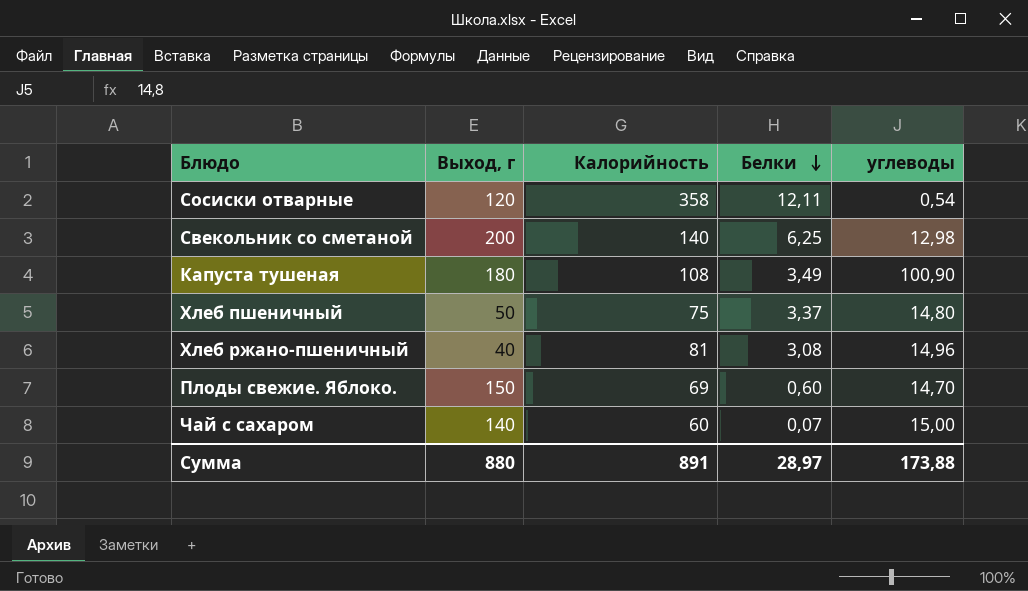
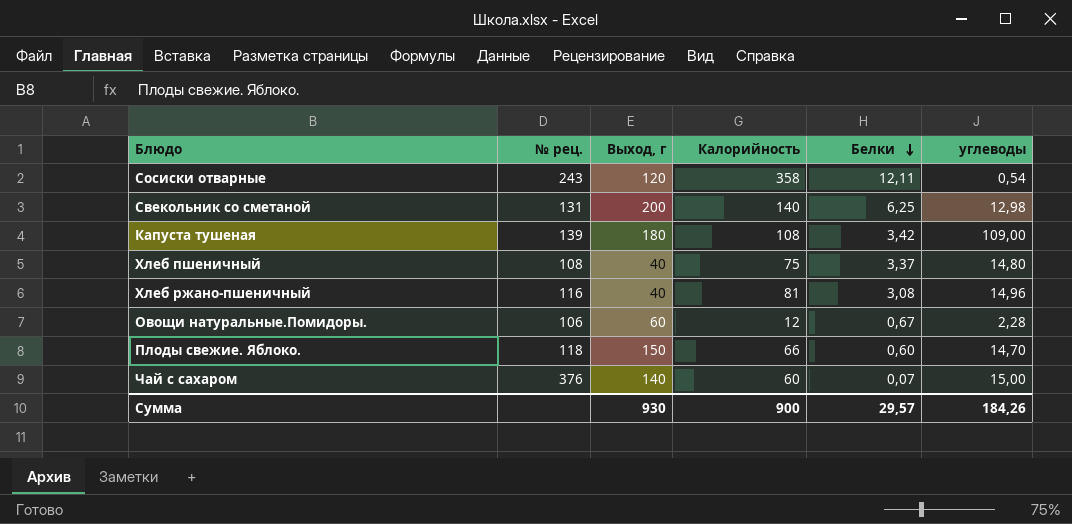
column № рец. | position: none -> 2
Капуста тушеная | Белки: 3,49 -> 3,42
Капуста тушеная | углеводы: 100,90 -> 109,00
Хлеб пшеничный | Выход, г: 50 -> 40
row Овощи натуральные.Помидоры.: none -> 106 | 60 | 12 | 0,67 | 2,28
Плоды свежие. Яблоко. | Калорийность: 69 -> 66
Сумма | Выход, г: 880 -> 930
Сумма | Калорийность: 891 -> 900
Сумма | Белки: 28,97 -> 29,57
Сумма | углеводы: 173,88 -> 184,26

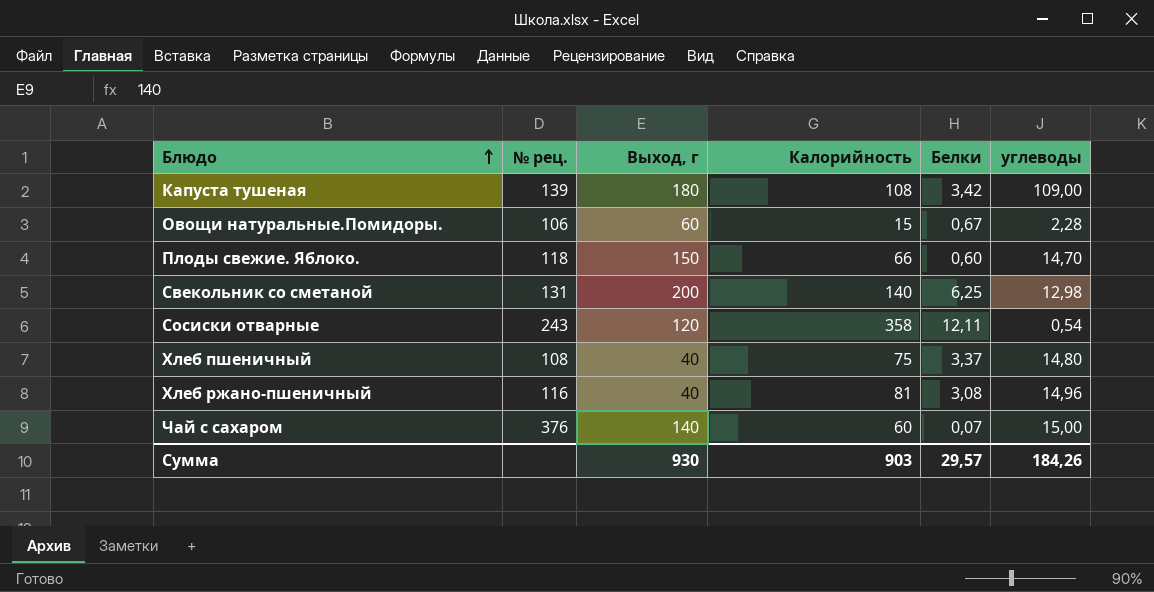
row order: Белки descending -> Блюдо ascending
Овощи натуральные.Помидоры. | Калорийность: 12 -> 15
Сумма | Калорийность: 900 -> 903

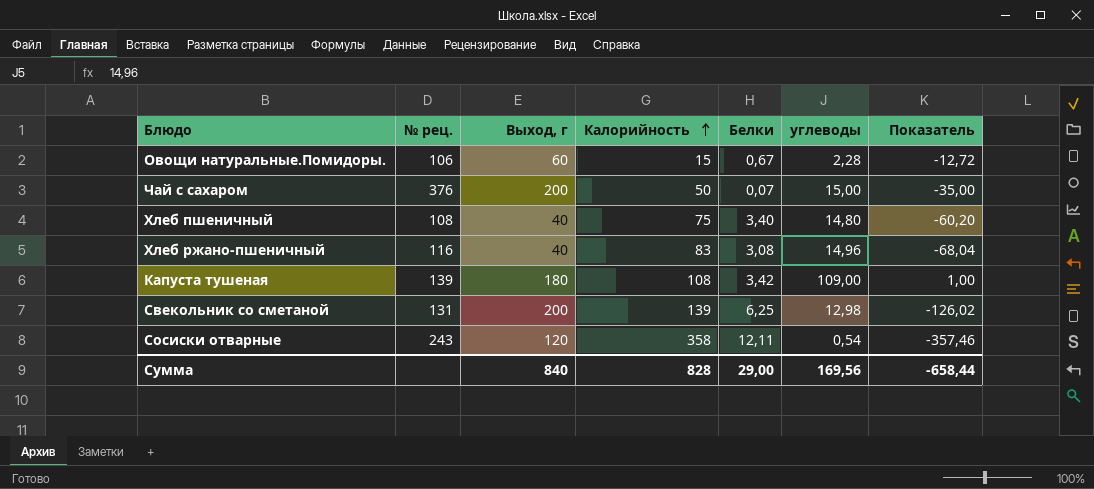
row order: Блюдо ascending -> Калорийность ascending
column Показатель | formula: none -> [углеводы] - [Калорийность]
row Плоды свежие. Яблоко.: 118 | 150 | 66 | 0,60 | 14,70 -> none
Чай с сахаром | Выход, г: 140 -> 200
Чай с сахаром | Калорийность: 60 -> 50
Хлеб пшеничный | Белки: 3,37 -> 3,40
Хлеб ржано-пшеничный | Калорийность: 81 -> 83
Свекольник со сметаной | Калорийность: 140 -> 139
Сумма | Выход, г: 930 -> 840
Сумма | Калорийность: 903 -> 828
Сумма | Белки: 29,57 -> 29,00
Сумма | углеводы: 184,26 -> 169,56

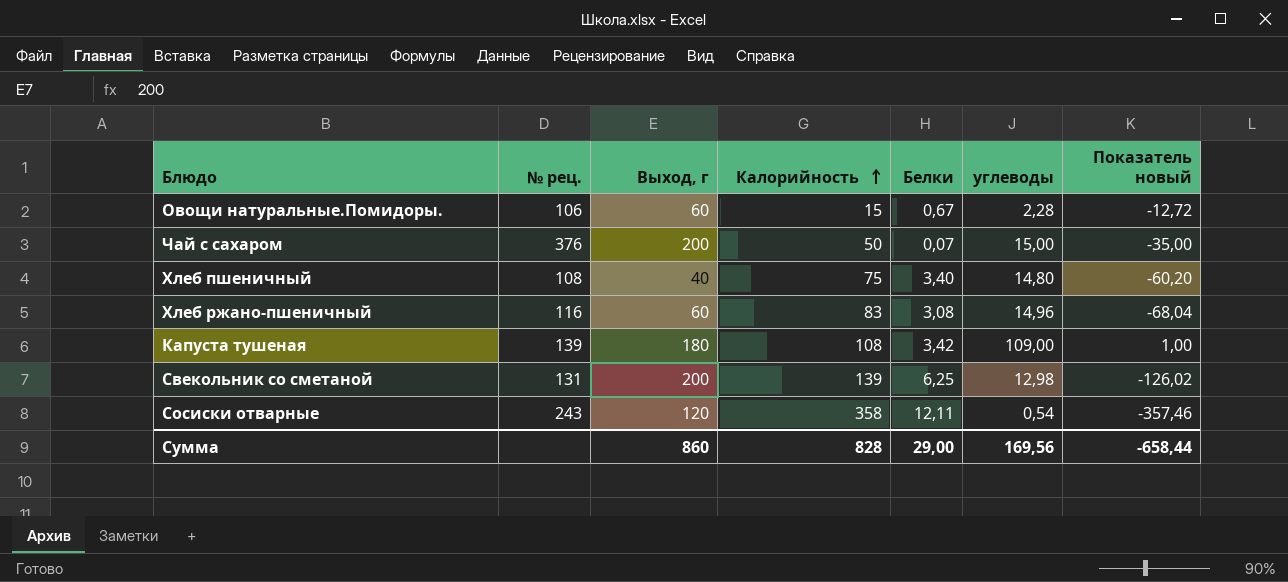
column name: Показатель -> Показатель новый
Хлеб ржано-пшеничный | Выход, г: 40 -> 60
Сумма | Выход, г: 840 -> 860

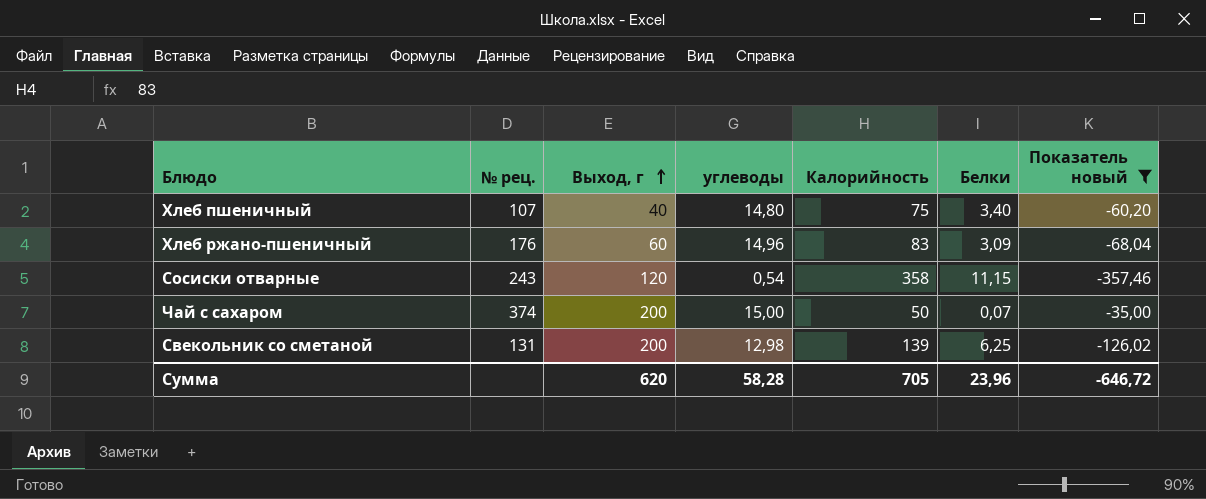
filter: none -> Показатель новый <= -35,00
row order: Калорийность ascending -> Выход, г ascending
column углеводы | position: 6 -> 4
Хлеб пшеничный | № рец.: 108 -> 107
Хлеб ржано-пшеничный | № рец.: 116 -> 176
Хлеб ржано-пшеничный | Белки: 3,08 -> 3,09
Сосиски отварные | Белки: 12,11 -> 11,15
Чай с сахаром | № рец.: 376 -> 374
Сумма | Выход, г: 860 -> 620
Сумма | углеводы: 169,56 -> 58,28
Сумма | Калорийность: 828 -> 705
Сумма | Белки: 29,00 -> 23,96
Сумма | Показатель новый: -658,44 -> -646,72

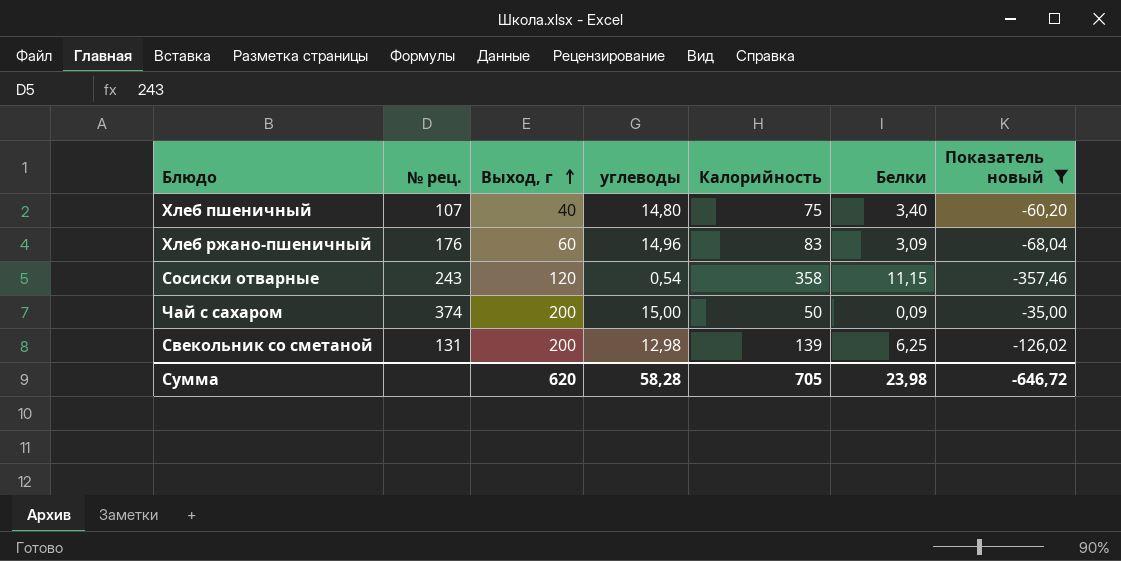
Чай с сахаром | Белки: 0,07 -> 0,09
Сумма | Белки: 23,96 -> 23,98

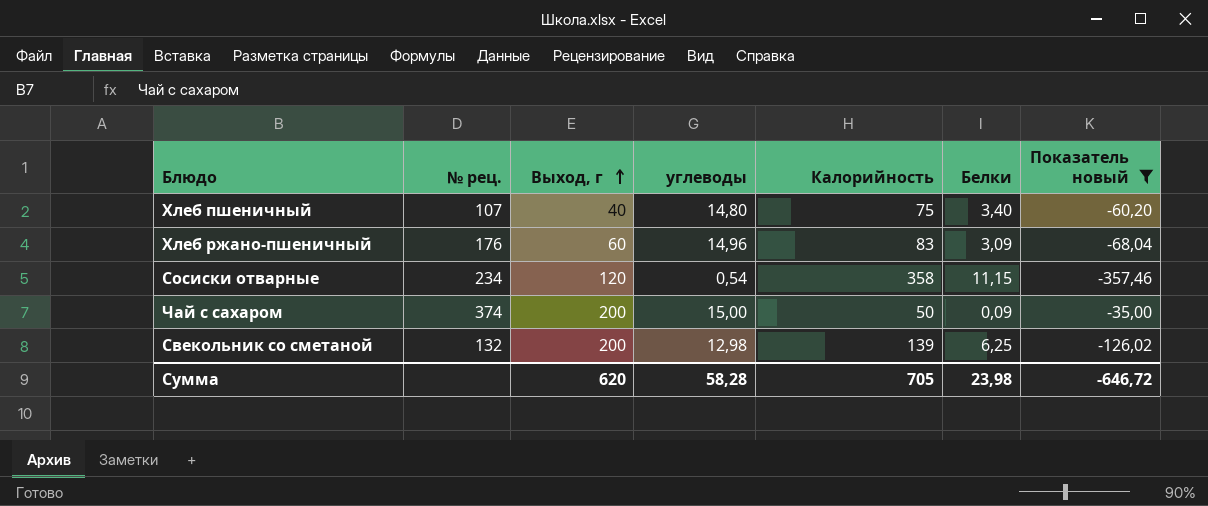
Сосиски отварные | № рец.: 243 -> 234
Свекольник со сметаной | № рец.: 131 -> 132

